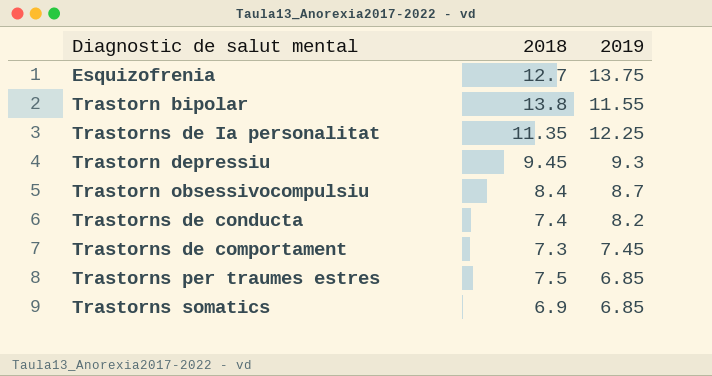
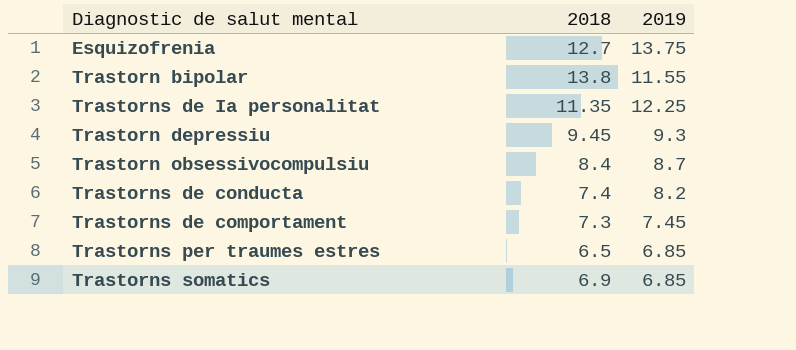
Trastorns per traumes estres | 2018: 7.5 -> 6.5

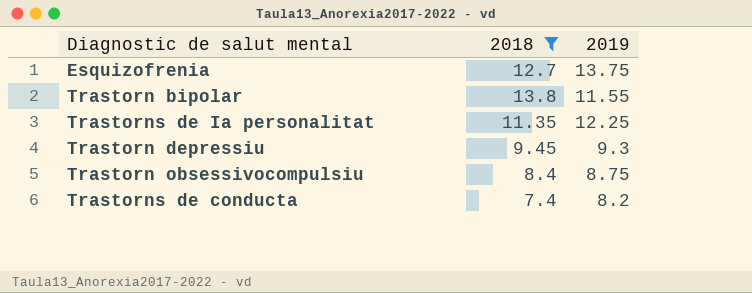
filter: none -> 2018 >= 7.4
Trastorn obsessivocompulsiu | 2019: 8.7 -> 8.75

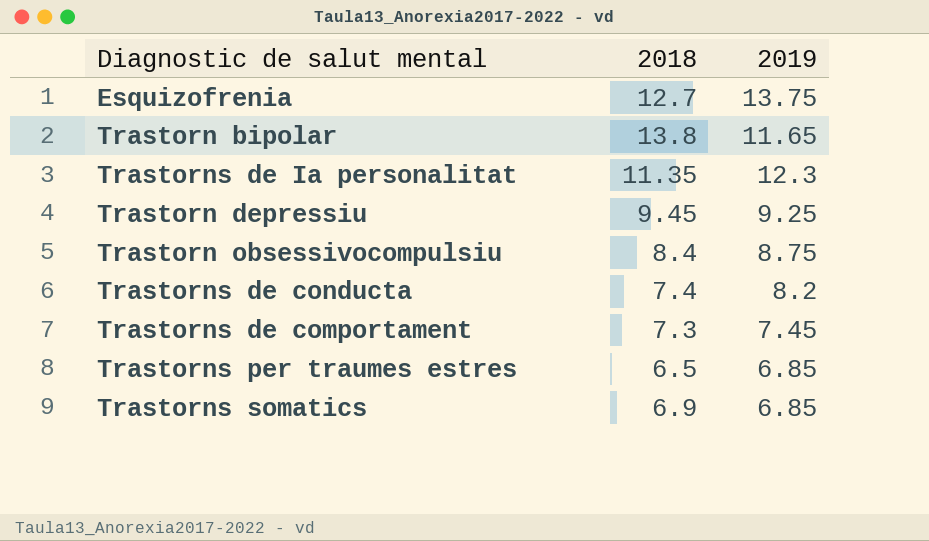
filter: 2018 >= 7.4 -> none
Trastorn bipolar | 2019: 11.55 -> 11.65
Trastorns de Ia personalitat | 2019: 12.25 -> 12.3
Trastorn depressiu | 2019: 9.3 -> 9.25

